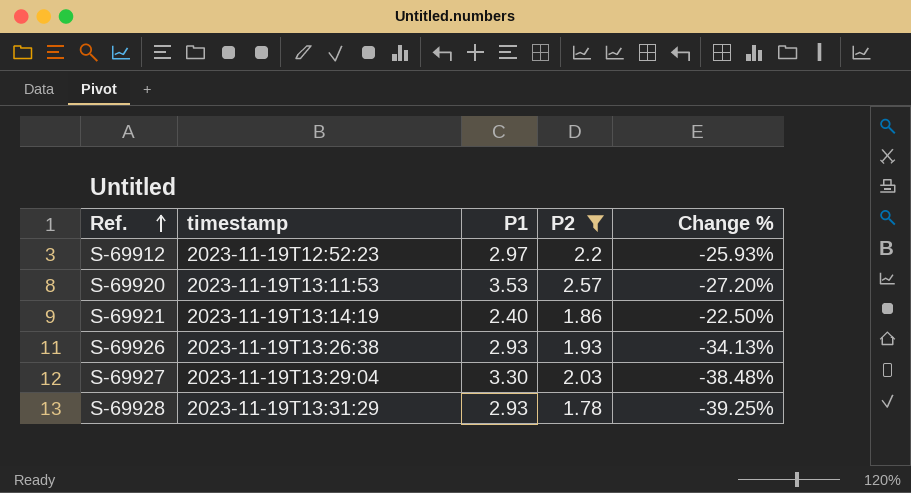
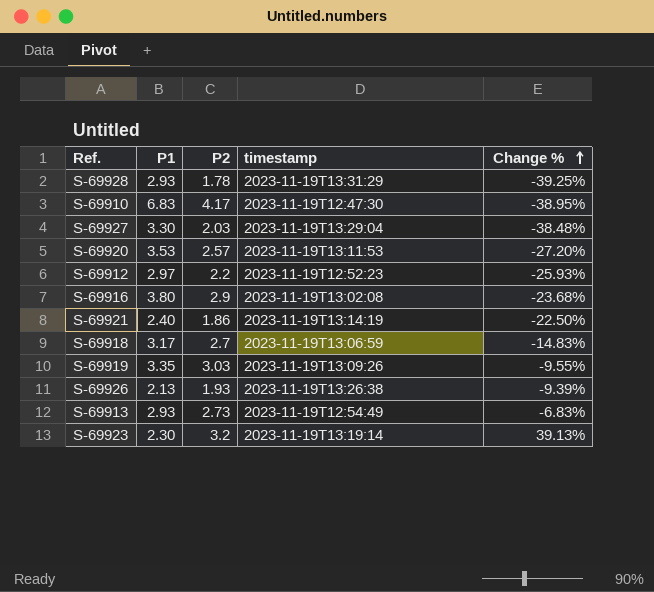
filter: P2 <= 2.57 -> none
row order: Ref. ascending -> Change % ascending
column timestamp | position: 2 -> 4
S-69926 | P1: 2.93 -> 2.13
S-69926 | Change %: -34.13% -> -9.39%

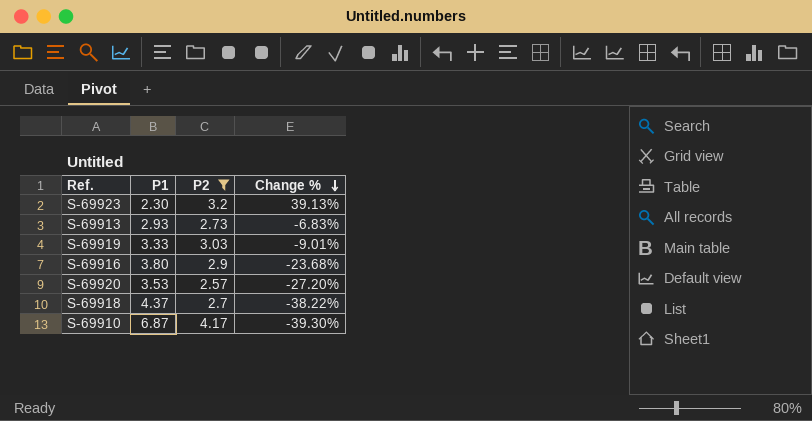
filter: none -> P2 >= 2.57
row order: Change % ascending -> Change % descending
column timestamp | position: 4 -> none
S-69919 | P1: 3.35 -> 3.33
S-69919 | Change %: -9.55% -> -9.01%
S-69918 | P1: 3.17 -> 4.37
S-69918 | Change %: -14.83% -> -38.22%
S-69910 | P1: 6.83 -> 6.87
S-69910 | Change %: -38.95% -> -39.30%

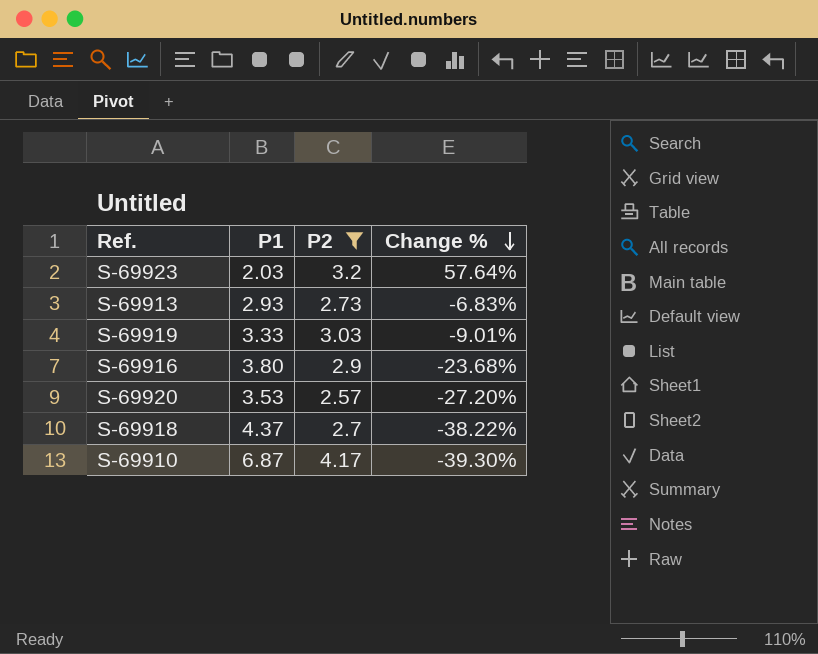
S-69923 | P1: 2.30 -> 2.03
S-69923 | Change %: 39.13% -> 57.64%

